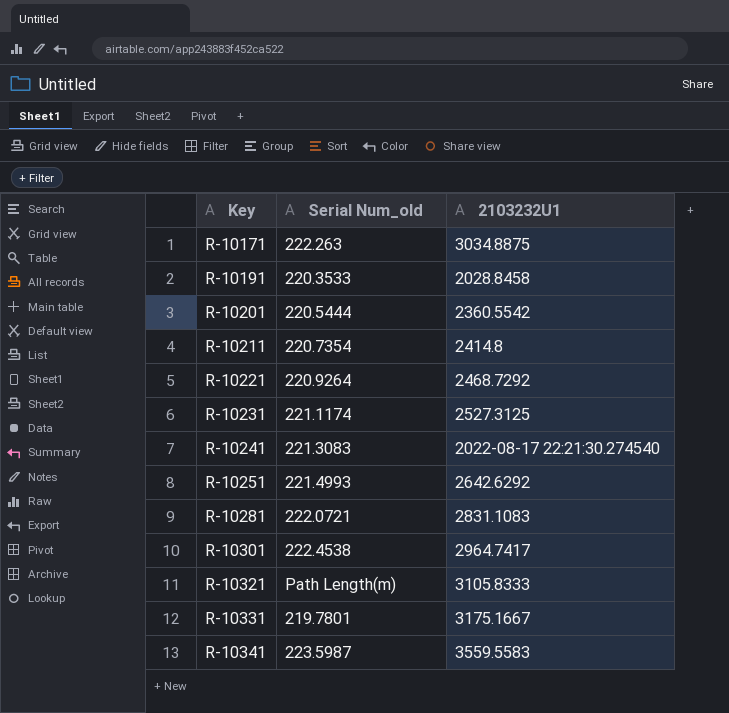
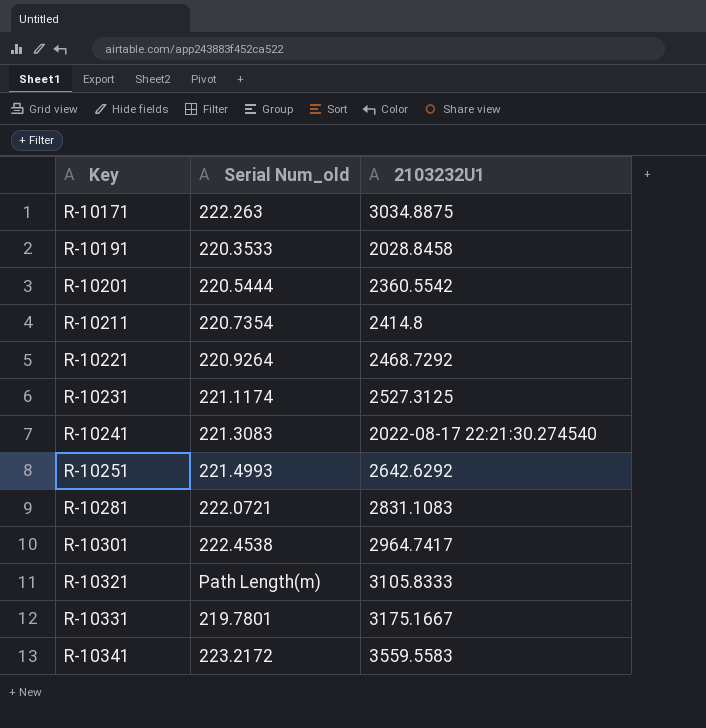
R-10341 | Serial Num_old: 223.5987 -> 223.2172

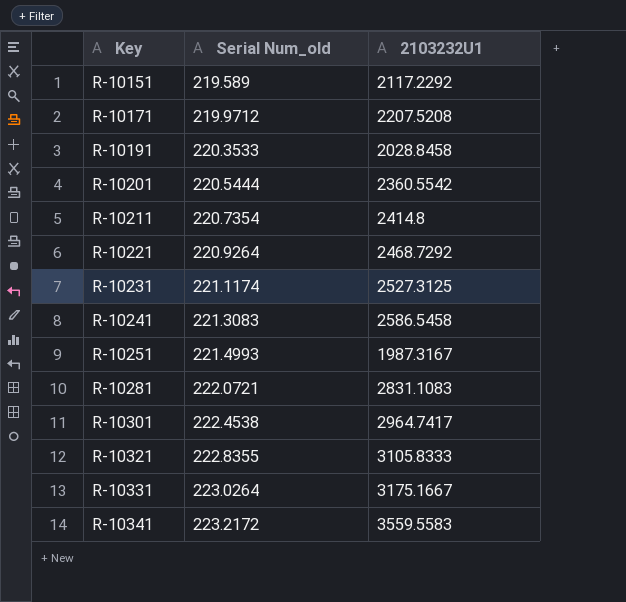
row R-10151: none -> 219.589 | 2117.2292
R-10171 | Serial Num_old: 222.263 -> 219.9712
R-10171 | 2103232U1: 3034.8875 -> 2207.5208
R-10241 | 2103232U1: 2022-08-17 22:21:30.274540 -> 2586.5458
R-10251 | 2103232U1: 2642.6292 -> 1987.3167
R-10321 | Serial Num_old: Path Length(m) -> 222.8355
R-10331 | Serial Num_old: 219.7801 -> 223.0264

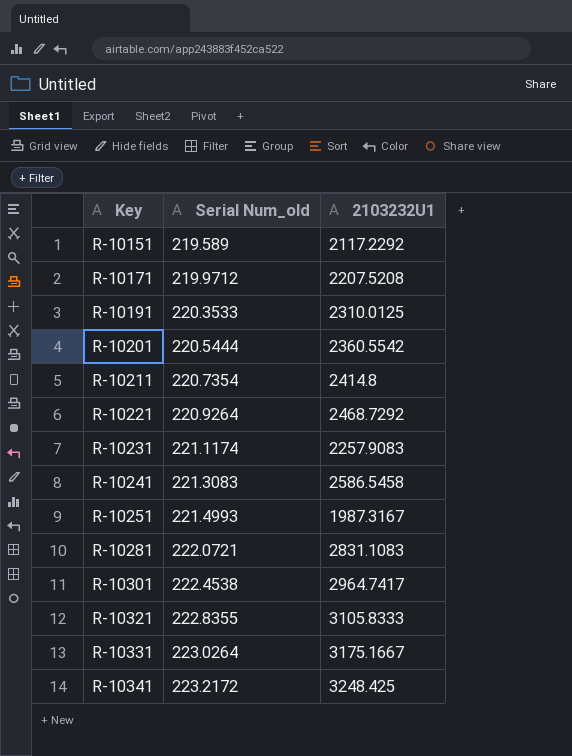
R-10191 | 2103232U1: 2028.8458 -> 2310.0125
R-10231 | 2103232U1: 2527.3125 -> 2257.9083
R-10341 | 2103232U1: 3559.5583 -> 3248.425

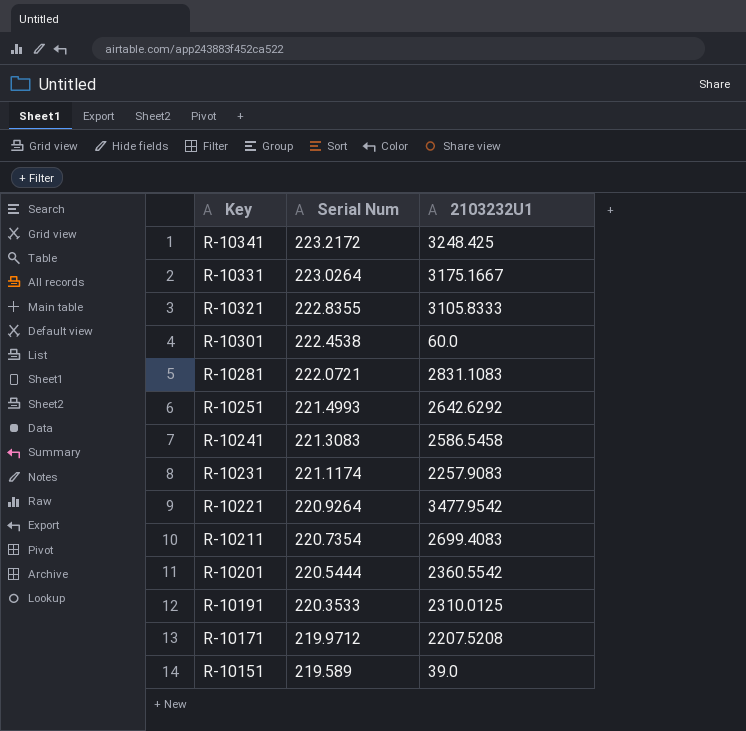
row order: Key ascending -> Key descending
column name: Serial Num_old -> Serial Num
R-10301 | 2103232U1: 2964.7417 -> 60.0
R-10251 | 2103232U1: 1987.3167 -> 2642.6292
R-10221 | 2103232U1: 2468.7292 -> 3477.9542
R-10211 | 2103232U1: 2414.8 -> 2699.4083
R-10151 | 2103232U1: 2117.2292 -> 39.0

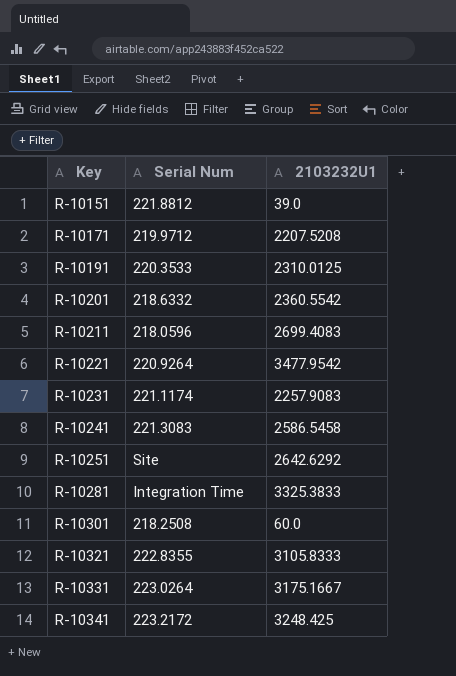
row order: Key descending -> Key ascending
R-10151 | Serial Num: 219.589 -> 221.8812
R-10201 | Serial Num: 220.5444 -> 218.6332
R-10211 | Serial Num: 220.7354 -> 218.0596
R-10251 | Serial Num: 221.4993 -> Site
R-10281 | Serial Num: 222.0721 -> Integration Time
R-10281 | 2103232U1: 2831.1083 -> 3325.3833
R-10301 | Serial Num: 222.4538 -> 218.2508

